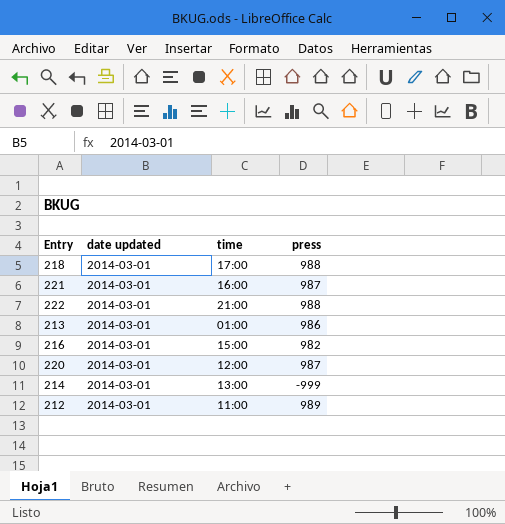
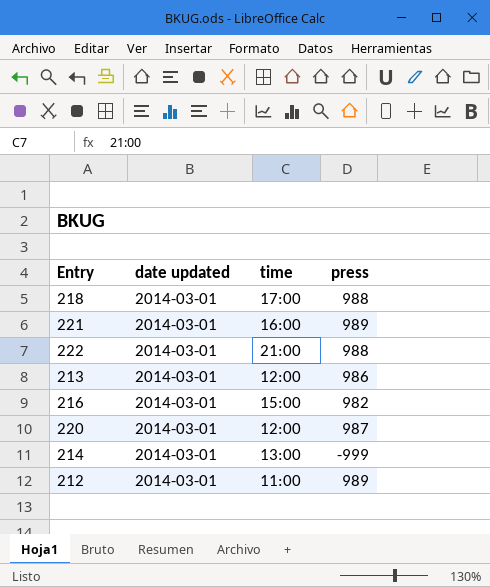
221 | press: 987 -> 989
213 | time: 01:00 -> 12:00

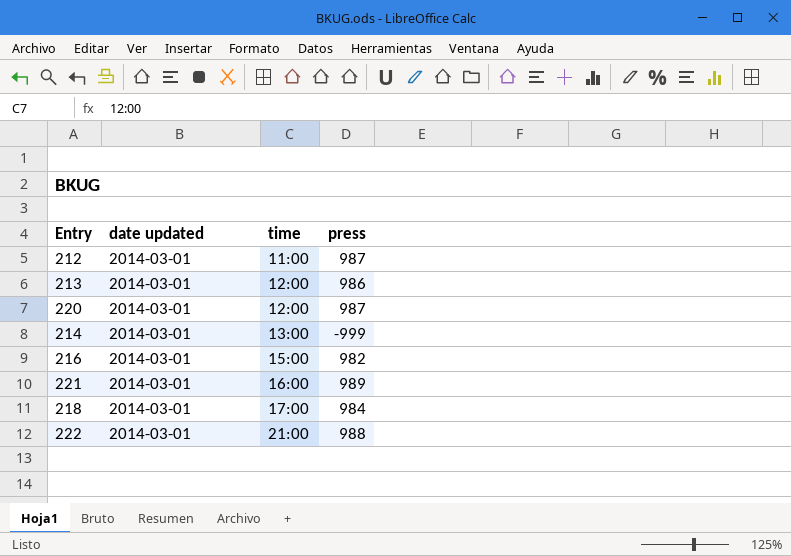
row order: none -> time ascending
212 | press: 989 -> 987
218 | press: 988 -> 984

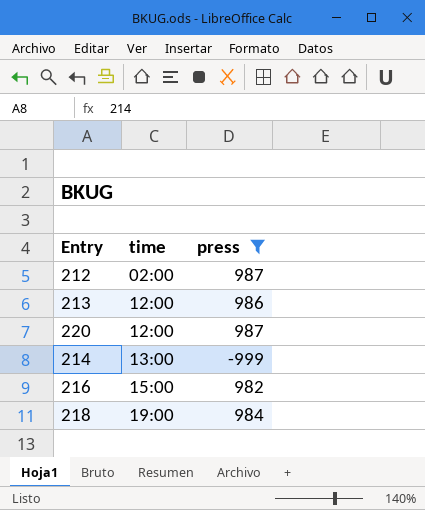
filter: none -> press <= 987
column date updated | position: 2 -> none
212 | time: 11:00 -> 02:00
218 | time: 17:00 -> 19:00

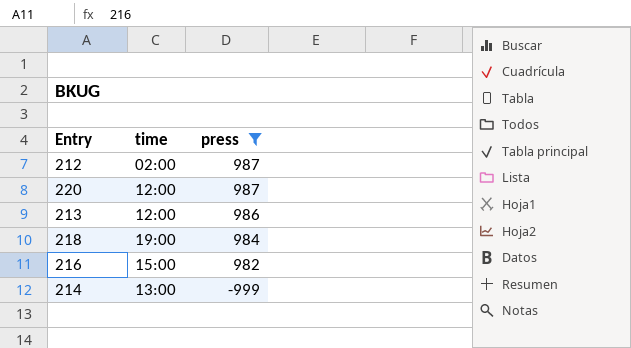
row order: time ascending -> press descending

